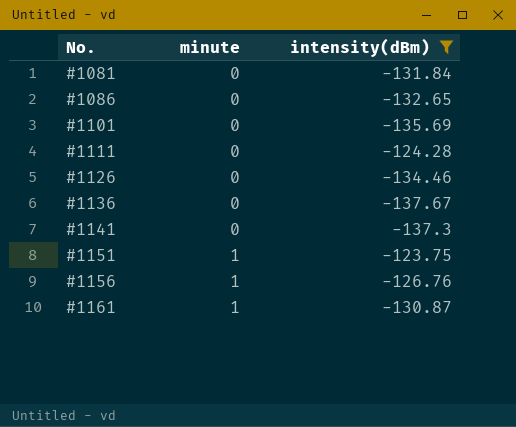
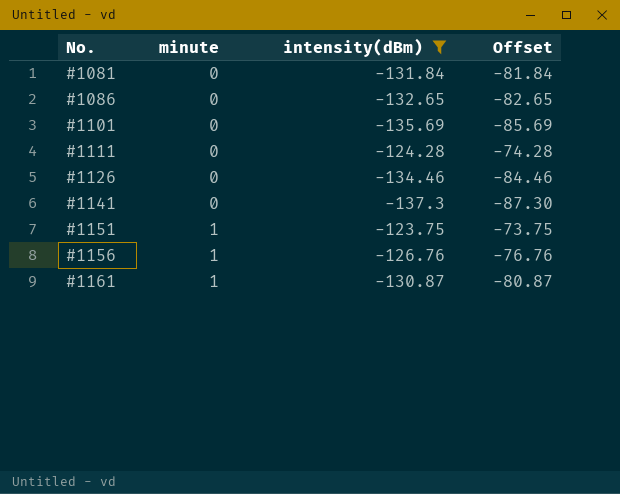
column Offset | formula: none -> [intensity(dBm)] + 50
row #1136: 0 | -137.67 -> none

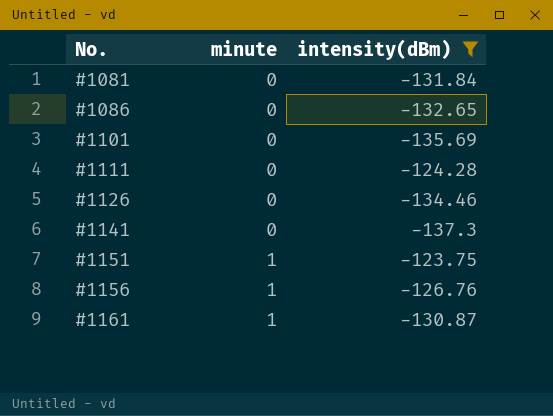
column Offset | formula: [intensity(dBm)] + 50 -> none

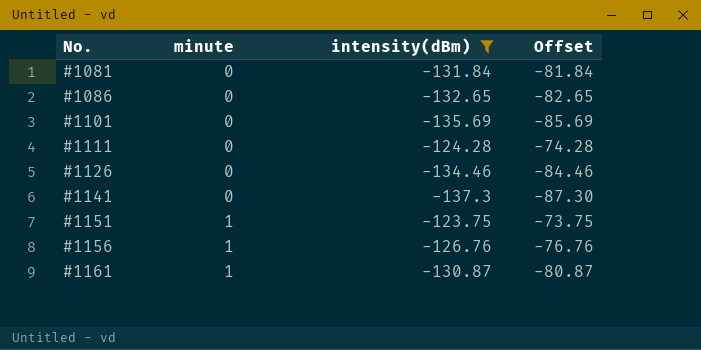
column Offset | formula: none -> [intensity(dBm)] + 50

